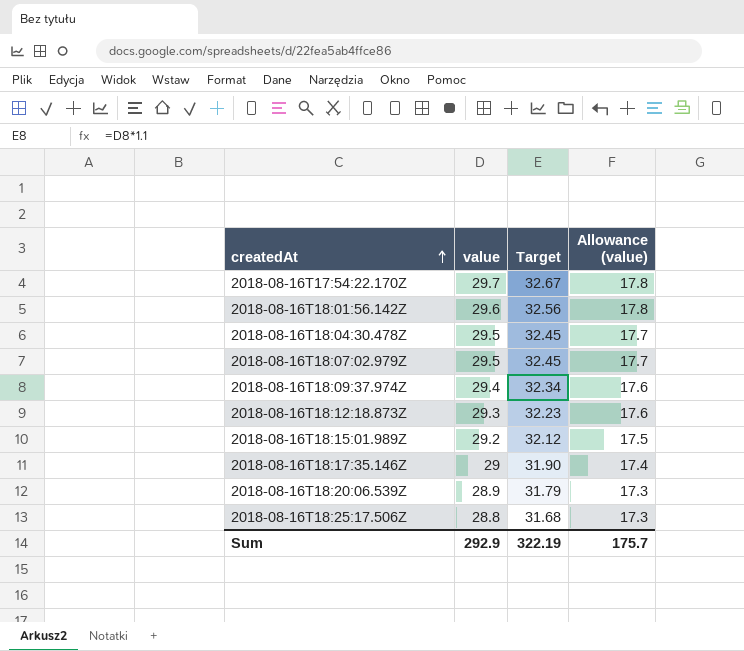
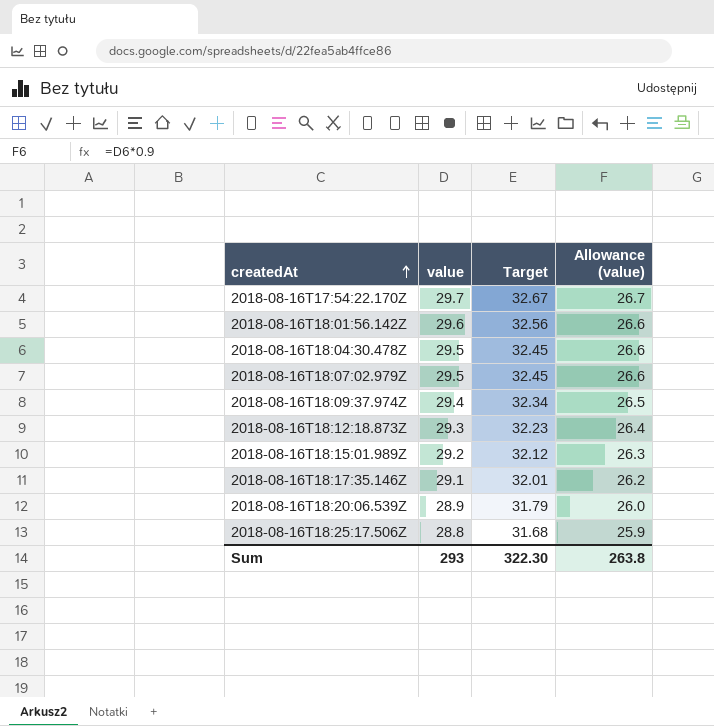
column Allowance (value) | formula: [value] * 0.6 -> [value] * 0.9
2018-08-16T18:17:35.146Z | value: 29 -> 29.1
2018-08-16T18:17:35.146Z | Target: 31.90 -> 32.01
Sum | value: 292.9 -> 293
Sum | Target: 322.19 -> 322.30
Sum | Allowance (value): 175.7 -> 263.8

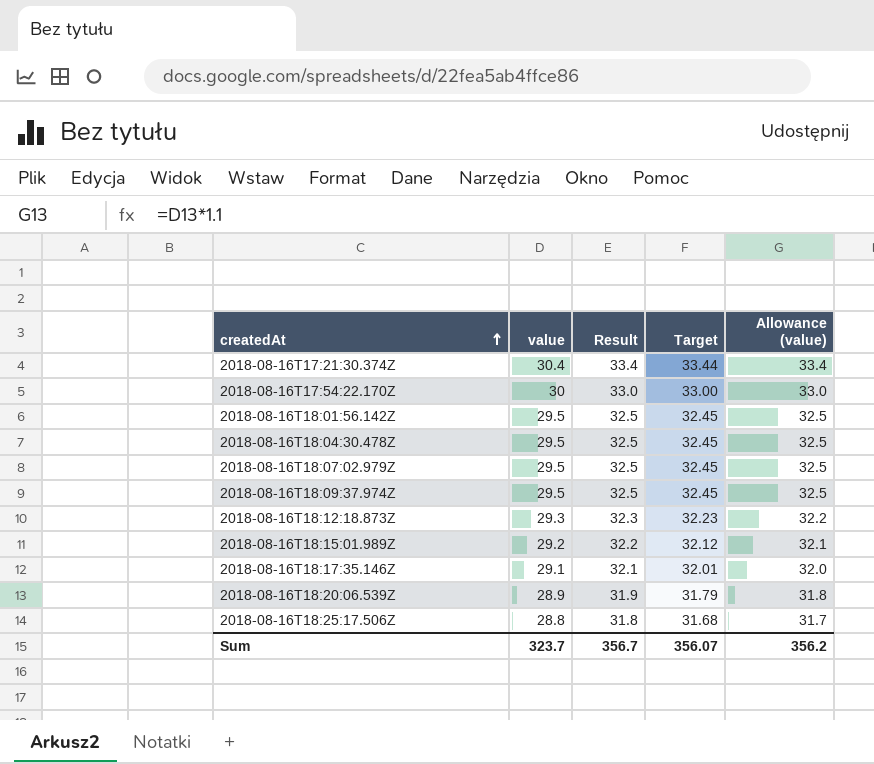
column Result | formula: none -> [value] + 3
column Allowance (value) | formula: [value] * 0.9 -> [value] * 1.1
row 2018-08-16T17:21:30.374Z: none -> 30.4 | 33.4 | 33.44 | 33.4
2018-08-16T17:54:22.170Z | value: 29.7 -> 30
2018-08-16T17:54:22.170Z | Target: 32.67 -> 33.00
2018-08-16T18:01:56.142Z | value: 29.6 -> 29.5
2018-08-16T18:01:56.142Z | Target: 32.56 -> 32.45
2018-08-16T18:09:37.974Z | value: 29.4 -> 29.5
2018-08-16T18:09:37.974Z | Target: 32.34 -> 32.45
Sum | value: 293 -> 323.7
Sum | Target: 322.30 -> 356.07
Sum | Allowance (value): 263.8 -> 356.2

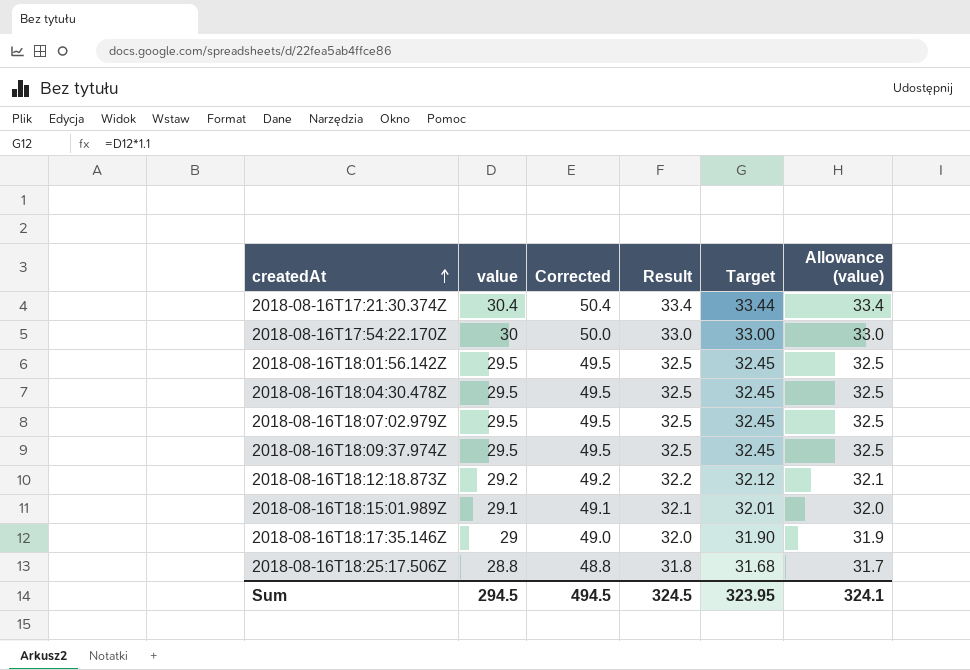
column Corrected | formula: none -> [value] + 20
row 2018-08-16T18:20:06.539Z: 28.9 | 31.9 | 31.79 | 31.8 -> none
2018-08-16T18:12:18.873Z | value: 29.3 -> 29.2
2018-08-16T18:12:18.873Z | Result: 32.3 -> 32.2
2018-08-16T18:12:18.873Z | Target: 32.23 -> 32.12
2018-08-16T18:12:18.873Z | Allowance (value): 32.2 -> 32.1
2018-08-16T18:15:01.989Z | value: 29.2 -> 29.1
2018-08-16T18:15:01.989Z | Result: 32.2 -> 32.1
2018-08-16T18:15:01.989Z | Target: 32.12 -> 32.01
2018-08-16T18:15:01.989Z | Allowance (value): 32.1 -> 32.0
2018-08-16T18:17:35.146Z | value: 29.1 -> 29
2018-08-16T18:17:35.146Z | Result: 32.1 -> 32.0
2018-08-16T18:17:35.146Z | Target: 32.01 -> 31.90
2018-08-16T18:17:35.146Z | Allowance (value): 32.0 -> 31.9
Sum | value: 323.7 -> 294.5
Sum | Result: 356.7 -> 324.5
Sum | Target: 356.07 -> 323.95
Sum | Allowance (value): 356.2 -> 324.1

